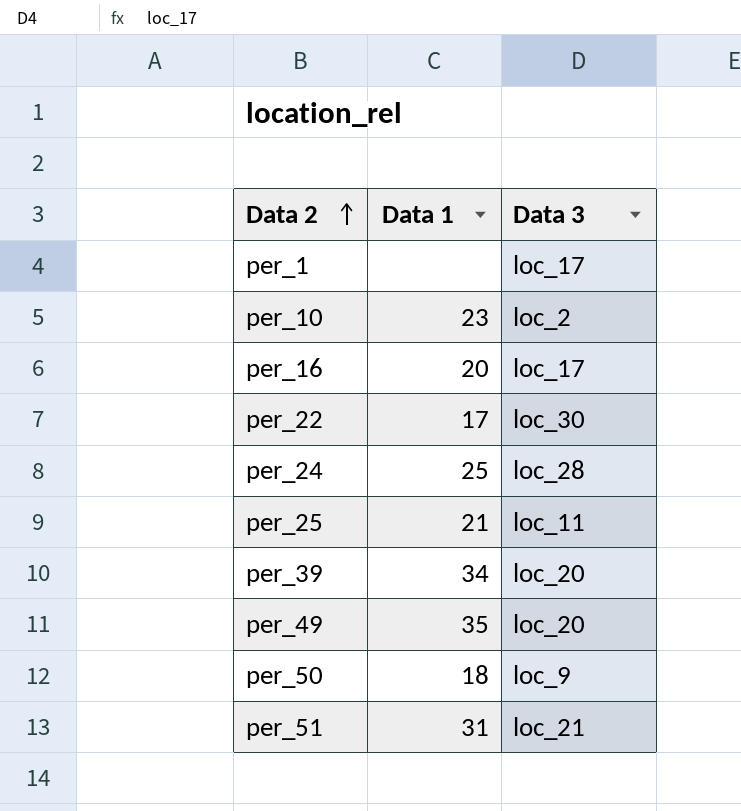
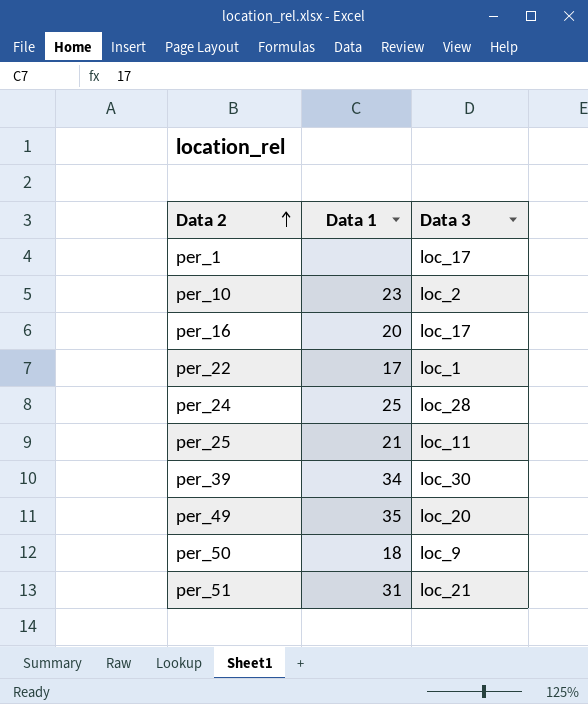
per_22 | Data 3: loc_30 -> loc_1
per_39 | Data 3: loc_20 -> loc_30

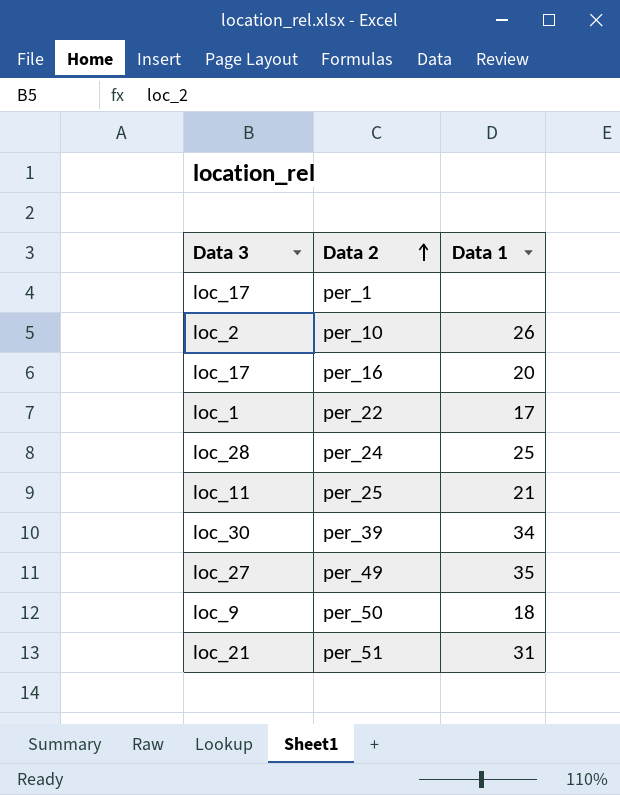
column Data 3 | position: 3 -> 1
per_10 | Data 1: 23 -> 26
per_49 | Data 3: loc_20 -> loc_27

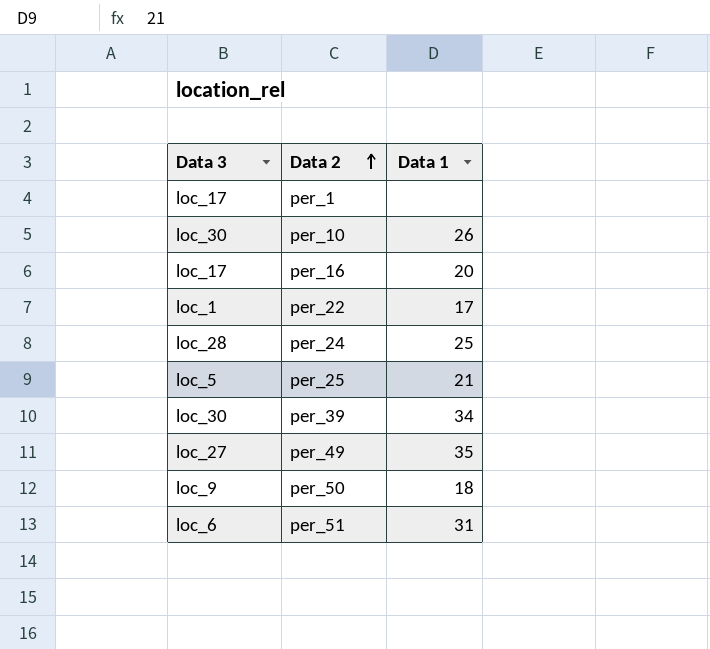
per_10 | Data 3: loc_2 -> loc_30
per_25 | Data 3: loc_11 -> loc_5
per_51 | Data 3: loc_21 -> loc_6

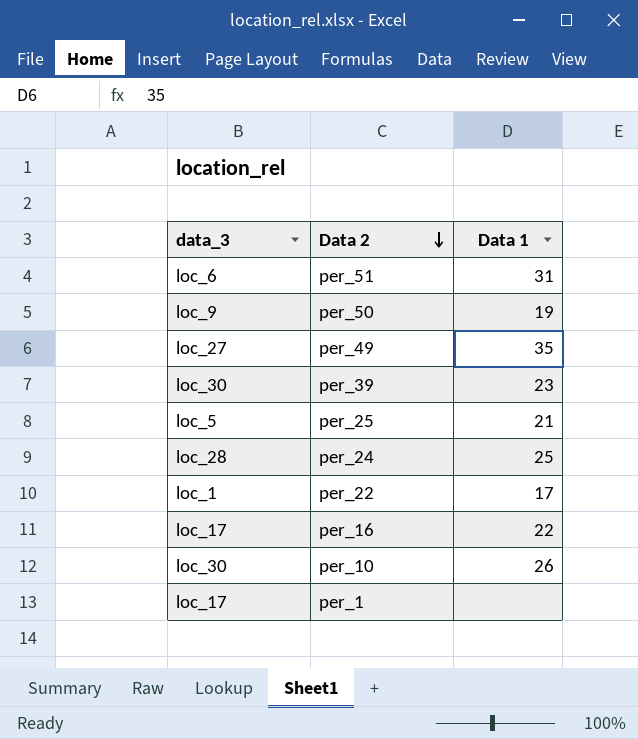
row order: Data 2 ascending -> Data 2 descending
column name: Data 3 -> data_3
per_50 | Data 1: 18 -> 19
per_39 | Data 1: 34 -> 23
per_16 | Data 1: 20 -> 22

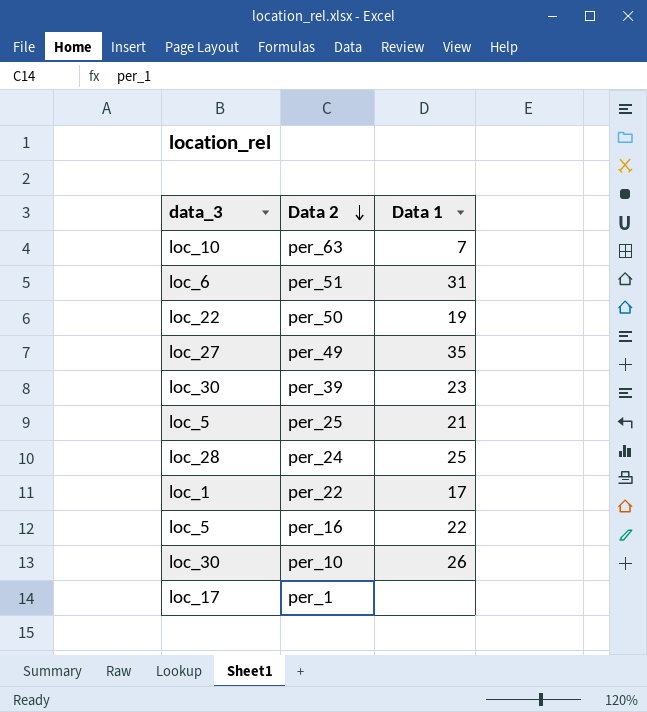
row per_63: none -> loc_10 | 7
per_50 | data_3: loc_9 -> loc_22
per_16 | data_3: loc_17 -> loc_5

